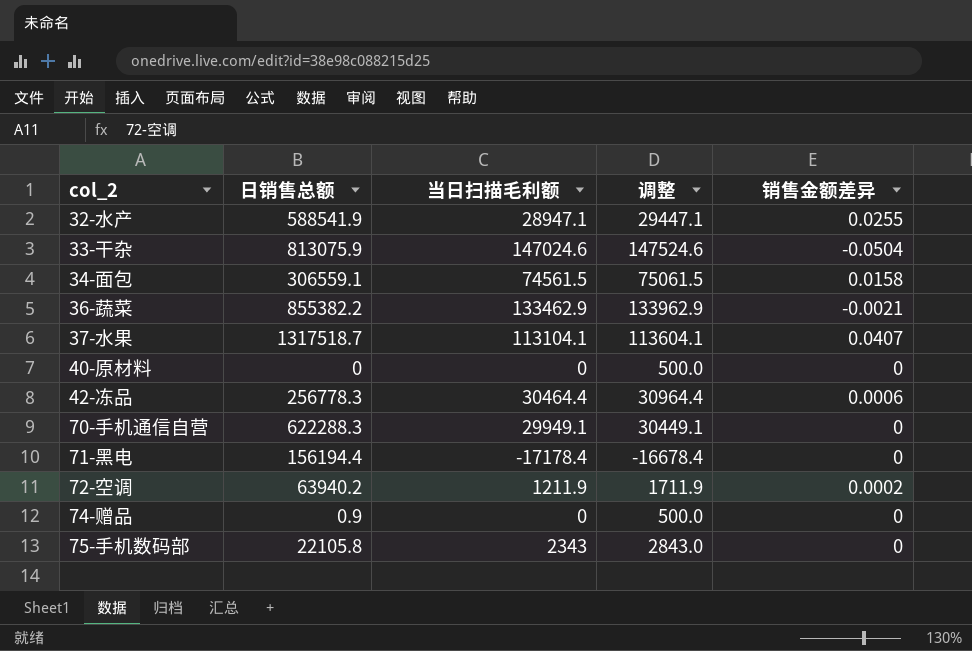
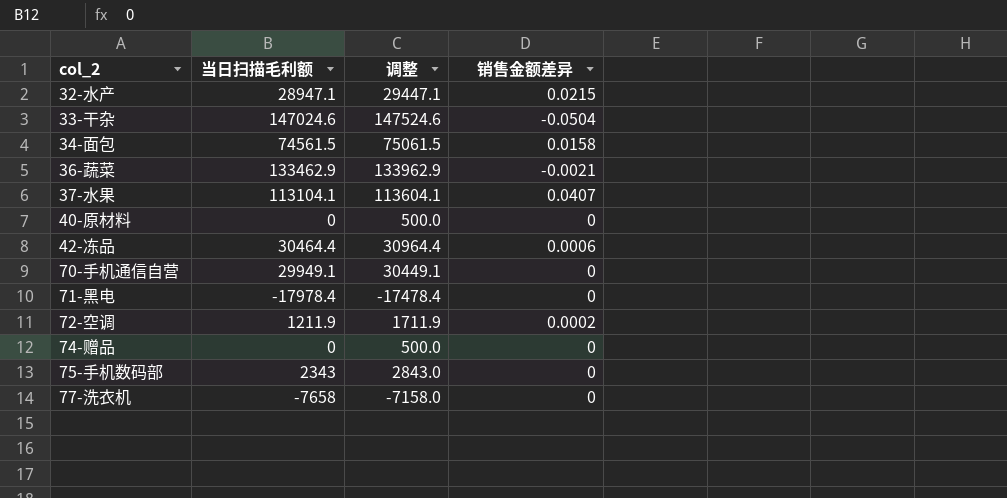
column 日销售总额 | position: 2 -> none
32-水产 | 销售金额差异: 0.0255 -> 0.0215
71-黑电 | 当日扫描毛利额: -17178.4 -> -17978.4
71-黑电 | 调整: -16678.4 -> -17478.4
row 77-洗衣机: none -> -7658 | -7158.0 | 0

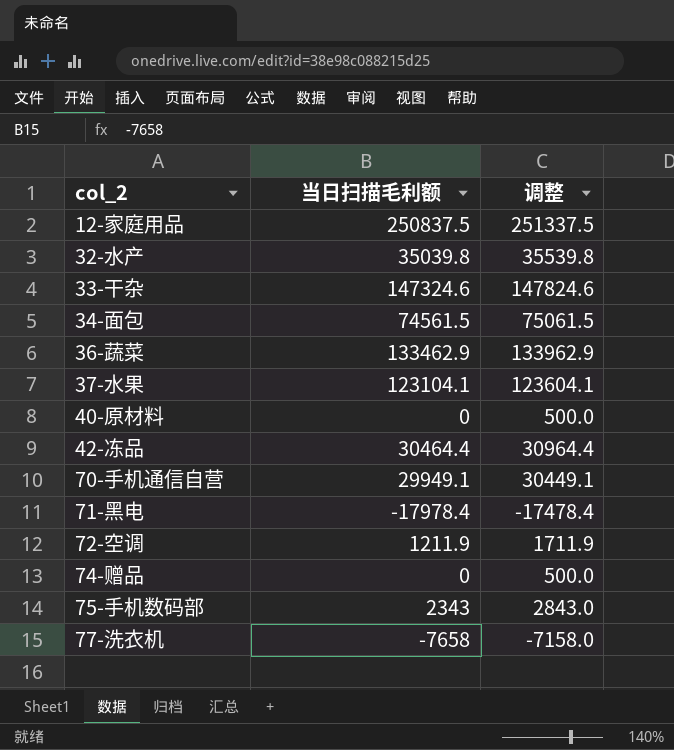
column 销售金额差异 | position: 4 -> none
row 12-家庭用品: none -> 250837.5 | 251337.5
32-水产 | 当日扫描毛利额: 28947.1 -> 35039.8
32-水产 | 调整: 29447.1 -> 35539.8
33-干杂 | 当日扫描毛利额: 147024.6 -> 147324.6
33-干杂 | 调整: 147524.6 -> 147824.6
37-水果 | 当日扫描毛利额: 113104.1 -> 123104.1
37-水果 | 调整: 113604.1 -> 123604.1

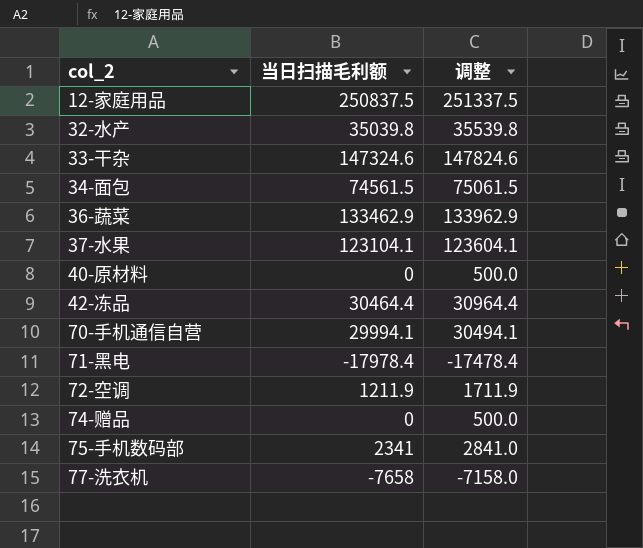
70-手机通信自营 | 当日扫描毛利额: 29949.1 -> 29994.1
70-手机通信自营 | 调整: 30449.1 -> 30494.1
75-手机数码部 | 当日扫描毛利额: 2343 -> 2341
75-手机数码部 | 调整: 2843.0 -> 2841.0

